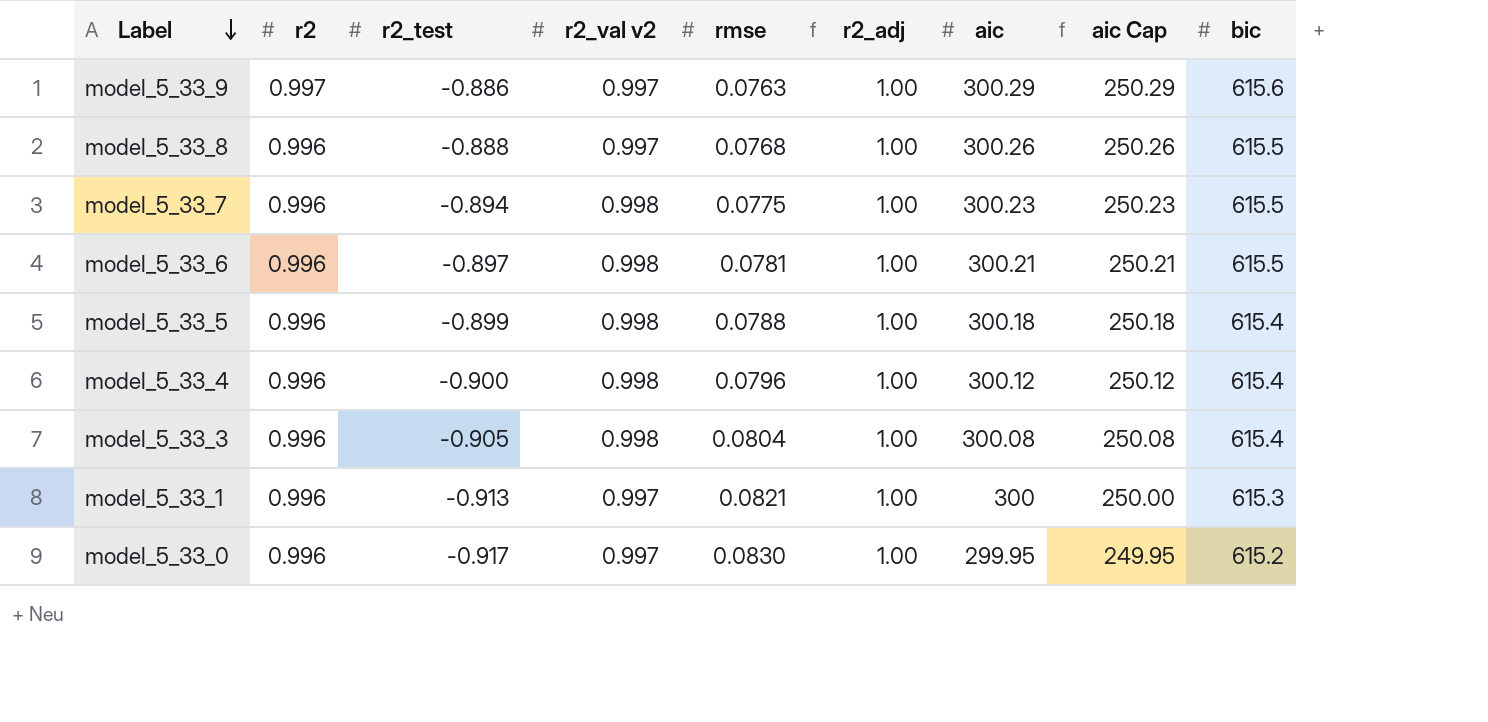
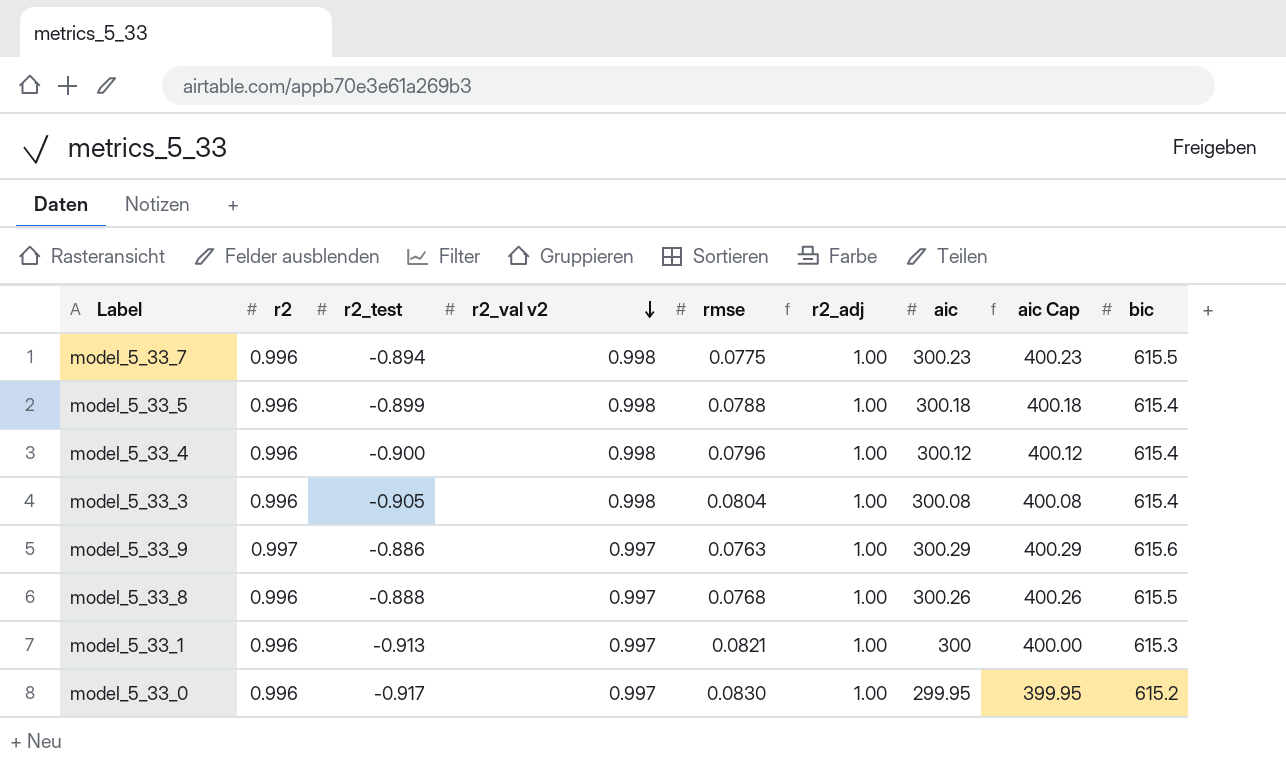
row order: Label descending -> r2_val v2 descending
column aic Cap | formula: [aic] - 50 -> [aic] + 100
row model_5_33_6: 0.996 | -0.897 | 0.998 | 0.0781 | 1.00 | 300.21 | 250.21 | 615.5 -> none

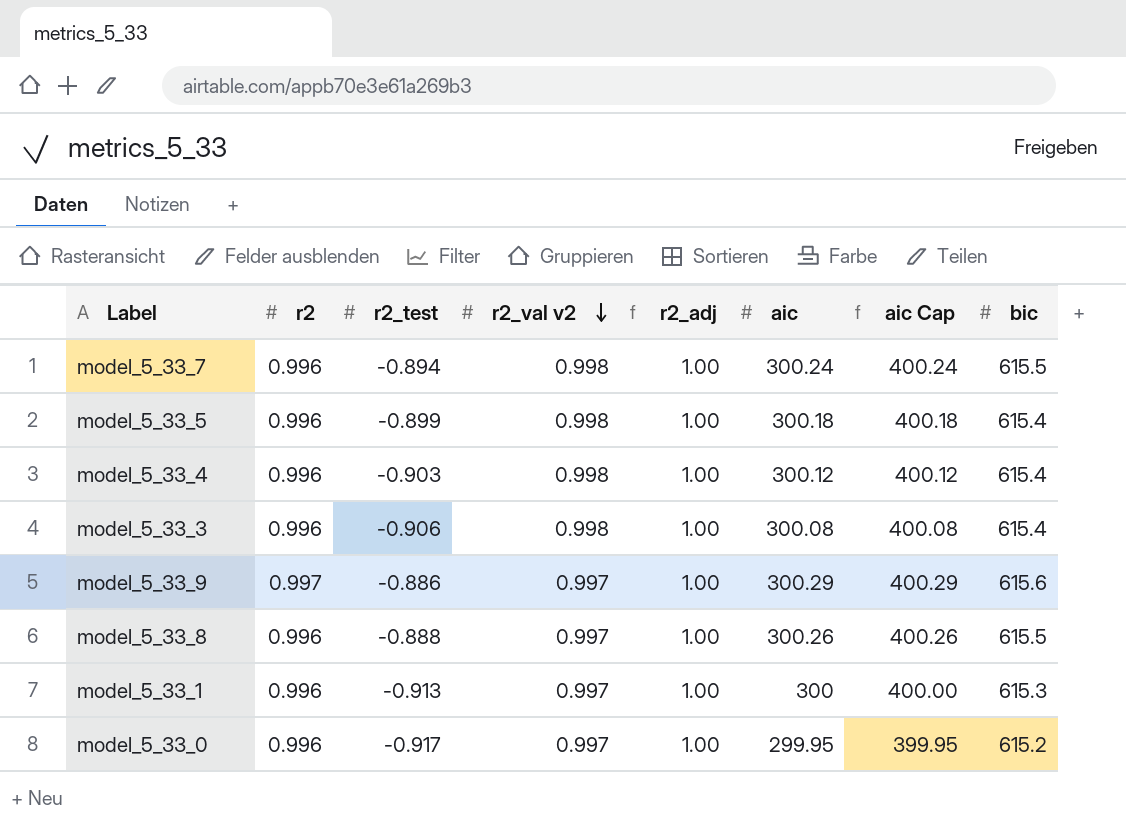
column rmse | position: 5 -> none
model_5_33_7 | aic: 300.23 -> 300.24
model_5_33_7 | aic Cap: 400.23 -> 400.24
model_5_33_4 | r2_test: -0.900 -> -0.903
model_5_33_3 | r2_test: -0.905 -> -0.906

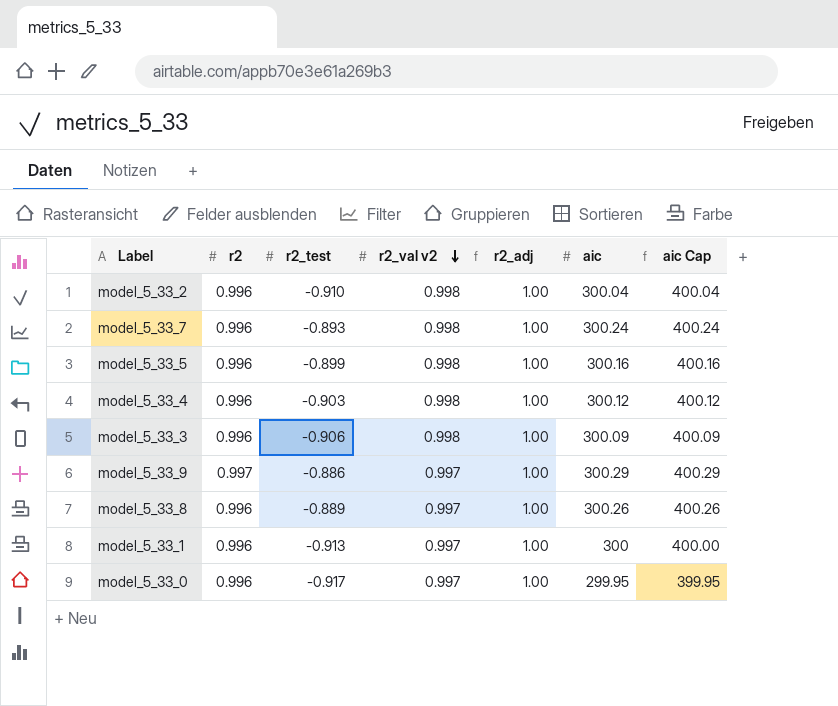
column bic | position: 8 -> none
row model_5_33_2: none -> 0.996 | -0.910 | 0.998 | 1.00 | 300.04 | 400.04
model_5_33_7 | r2_test: -0.894 -> -0.893
model_5_33_5 | aic: 300.18 -> 300.16
model_5_33_5 | aic Cap: 400.18 -> 400.16
model_5_33_3 | aic: 300.08 -> 300.09
model_5_33_3 | aic Cap: 400.08 -> 400.09
model_5_33_8 | r2_test: -0.888 -> -0.889

